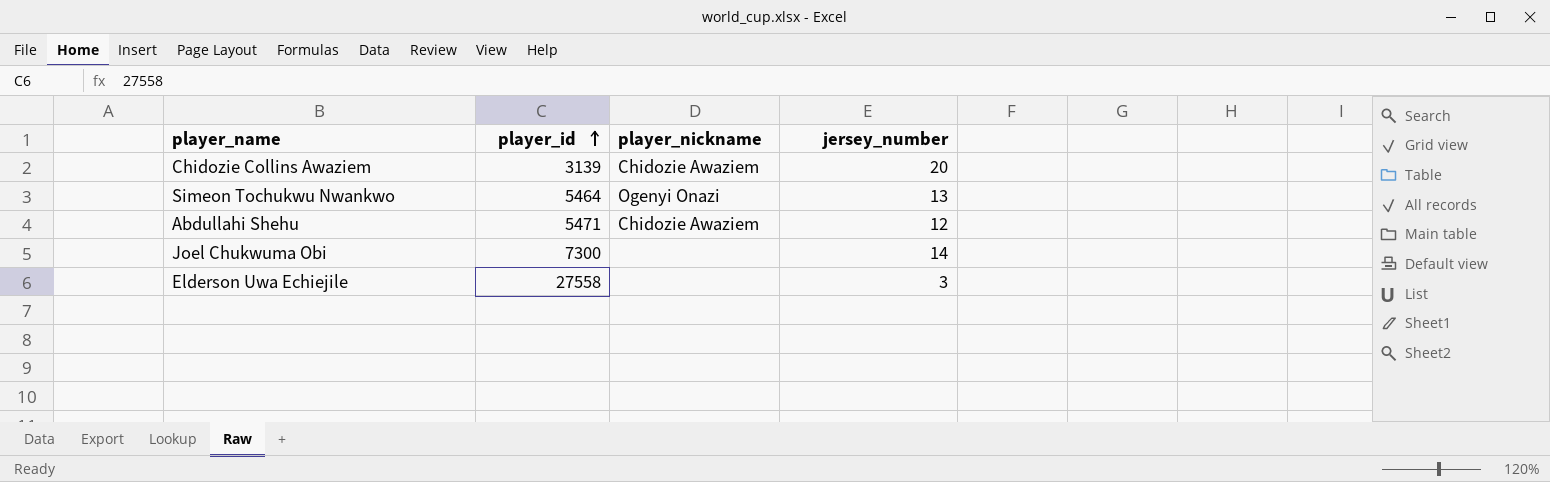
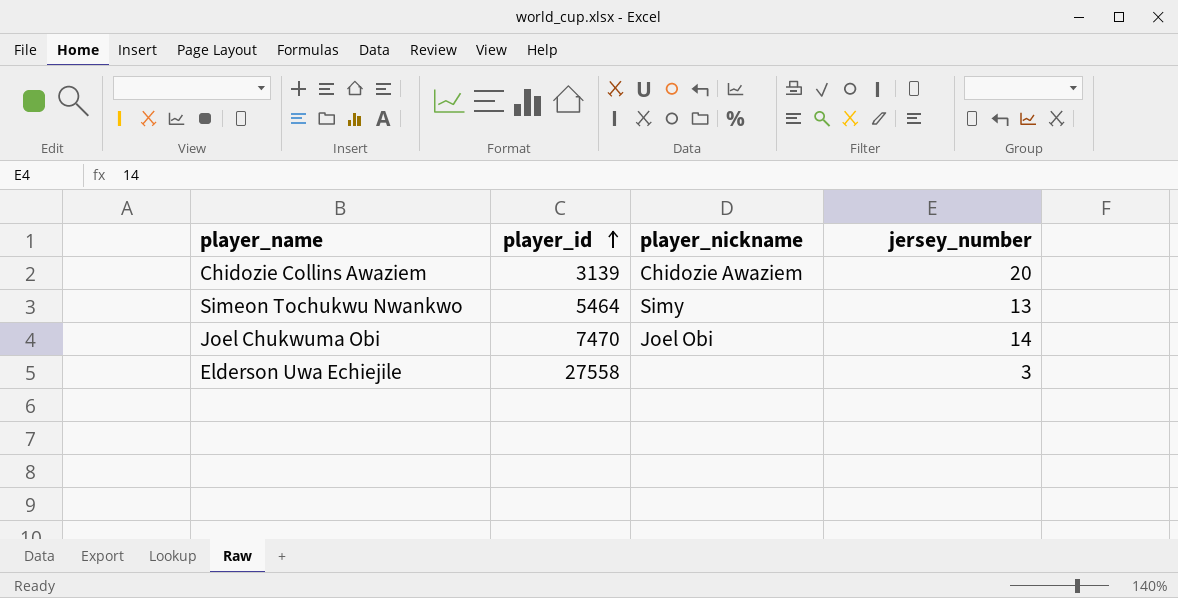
row Abdullahi Shehu: 5471 | Chidozie Awaziem | 12 -> none
Simeon Tochukwu Nwankwo | player_nickname: Ogenyi Onazi -> Simy
Joel Chukwuma Obi | player_id: 7300 -> 7470
Joel Chukwuma Obi | player_nickname: none -> Joel Obi

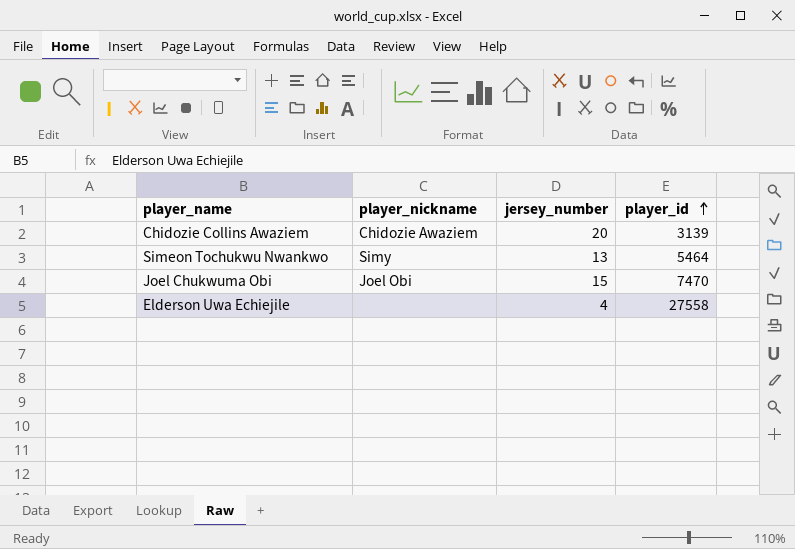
column player_id | position: 2 -> 4
Joel Chukwuma Obi | jersey_number: 14 -> 15
Elderson Uwa Echiejile | jersey_number: 3 -> 4

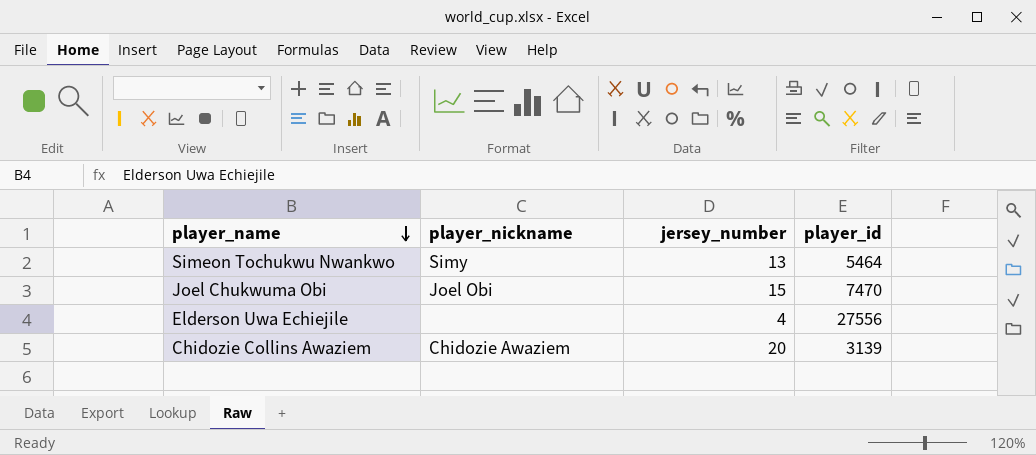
row order: player_id ascending -> player_name descending
Elderson Uwa Echiejile | player_id: 27558 -> 27556

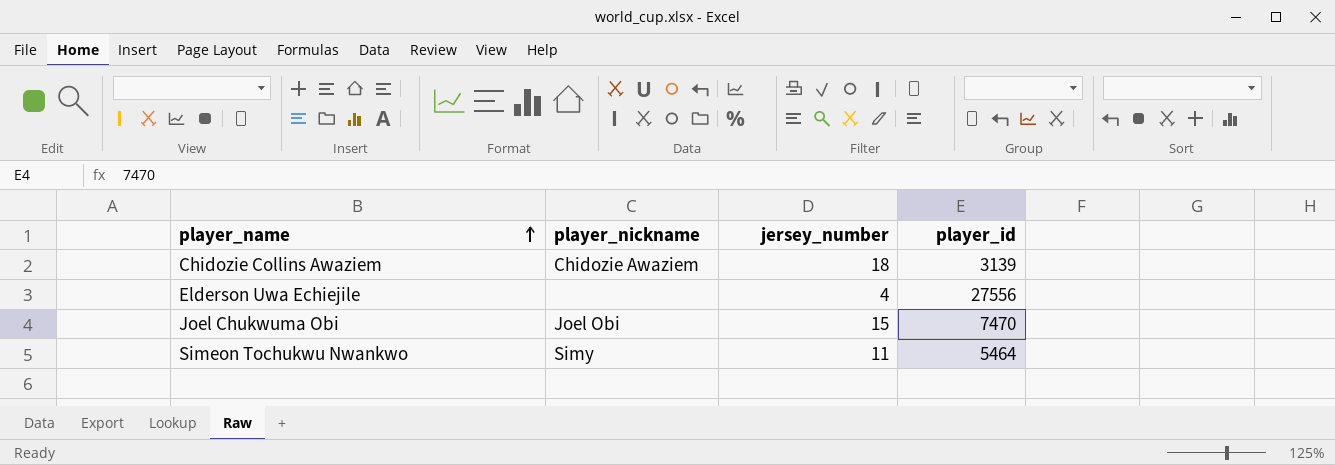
row order: player_name descending -> player_name ascending
Chidozie Collins Awaziem | jersey_number: 20 -> 18
Simeon Tochukwu Nwankwo | jersey_number: 13 -> 11

